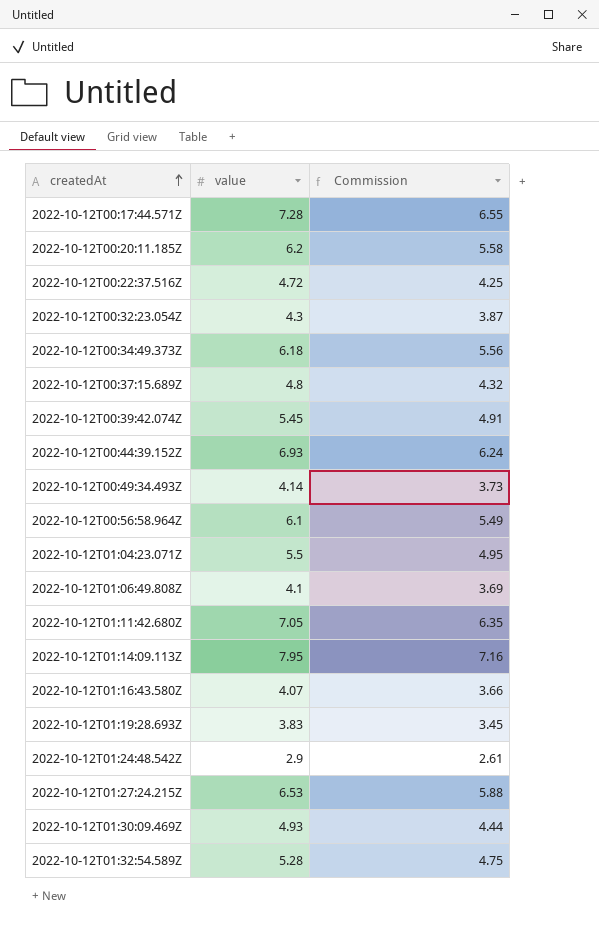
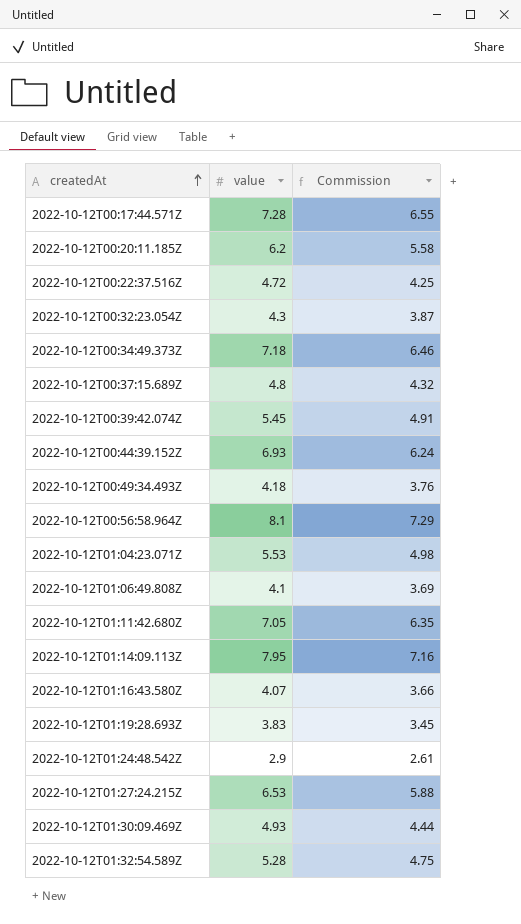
2022-10-12T00:34:49.373Z | value: 6.18 -> 7.18
2022-10-12T00:34:49.373Z | Commission: 5.56 -> 6.46
2022-10-12T00:49:34.493Z | value: 4.14 -> 4.18
2022-10-12T00:49:34.493Z | Commission: 3.73 -> 3.76
2022-10-12T00:56:58.964Z | value: 6.1 -> 8.1
2022-10-12T00:56:58.964Z | Commission: 5.49 -> 7.29
2022-10-12T01:04:23.071Z | value: 5.5 -> 5.53
2022-10-12T01:04:23.071Z | Commission: 4.95 -> 4.98

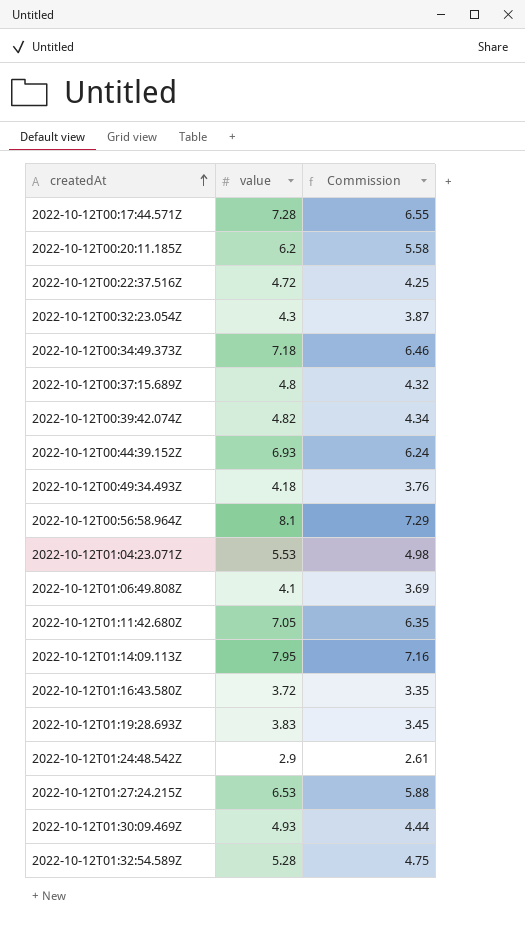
2022-10-12T00:39:42.074Z | value: 5.45 -> 4.82
2022-10-12T00:39:42.074Z | Commission: 4.91 -> 4.34
2022-10-12T01:16:43.580Z | value: 4.07 -> 3.72
2022-10-12T01:16:43.580Z | Commission: 3.66 -> 3.35

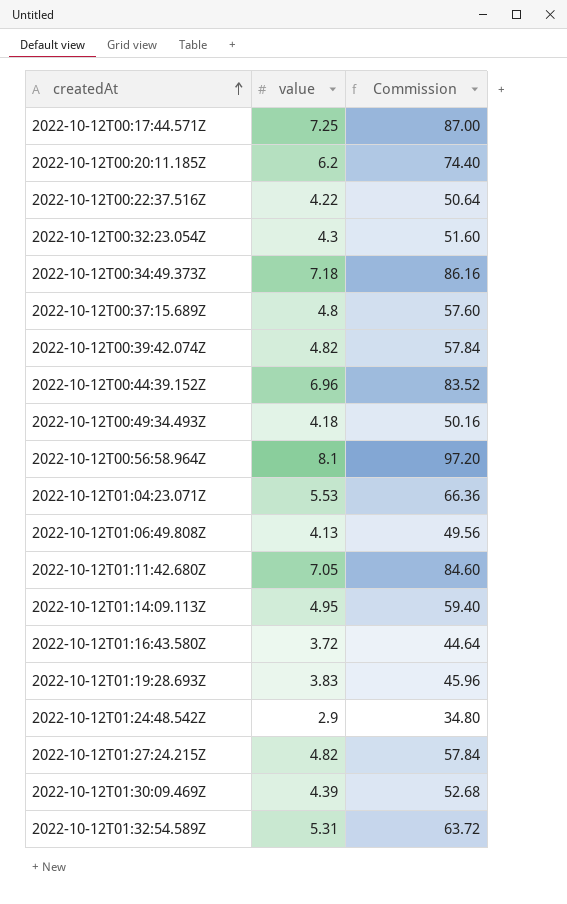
column Commission | formula: [value] * 0.9 -> [value] * 12
2022-10-12T00:17:44.571Z | value: 7.28 -> 7.25
2022-10-12T00:22:37.516Z | value: 4.72 -> 4.22
2022-10-12T00:44:39.152Z | value: 6.93 -> 6.96
2022-10-12T01:06:49.808Z | value: 4.1 -> 4.13
2022-10-12T01:14:09.113Z | value: 7.95 -> 4.95
2022-10-12T01:27:24.215Z | value: 6.53 -> 4.82
2022-10-12T01:30:09.469Z | value: 4.93 -> 4.39
2022-10-12T01:32:54.589Z | value: 5.28 -> 5.31

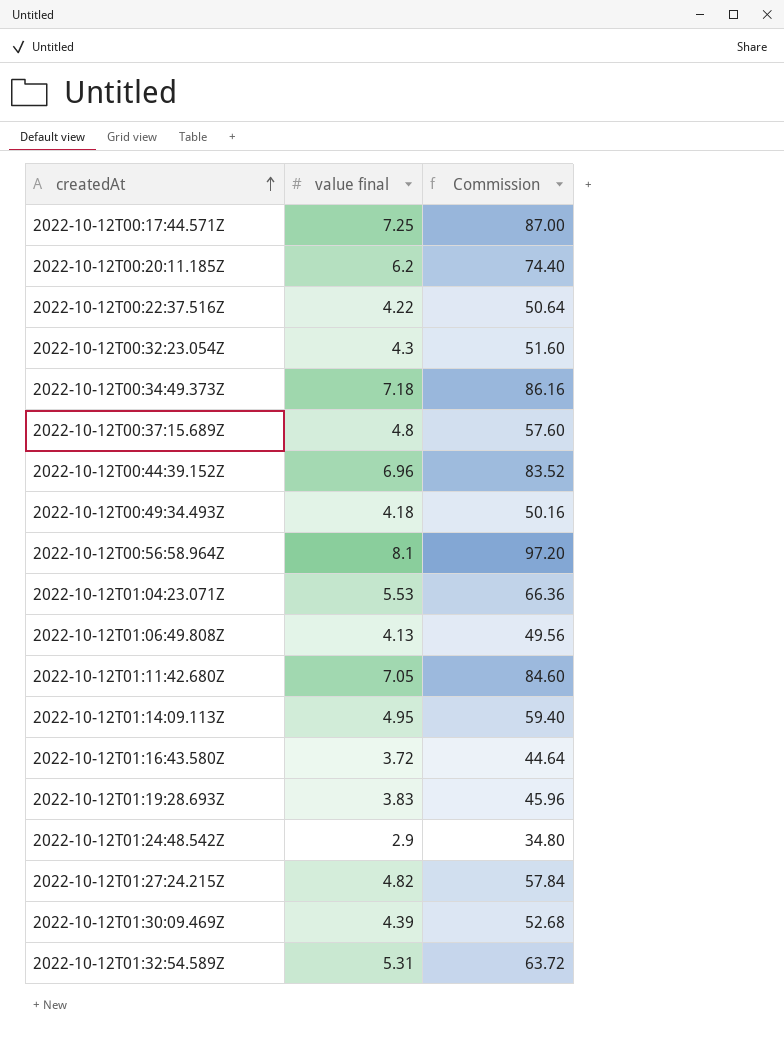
column name: value -> value final
row 2022-10-12T00:39:42.074Z: 4.82 | 57.84 -> none

